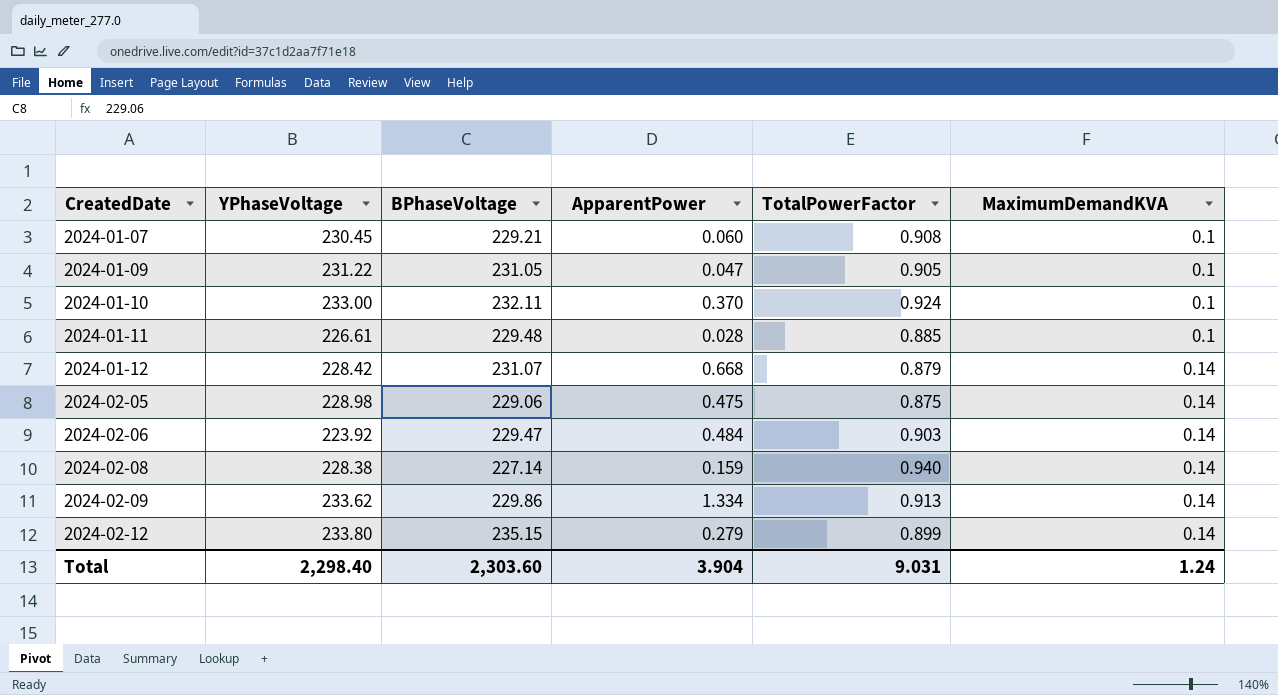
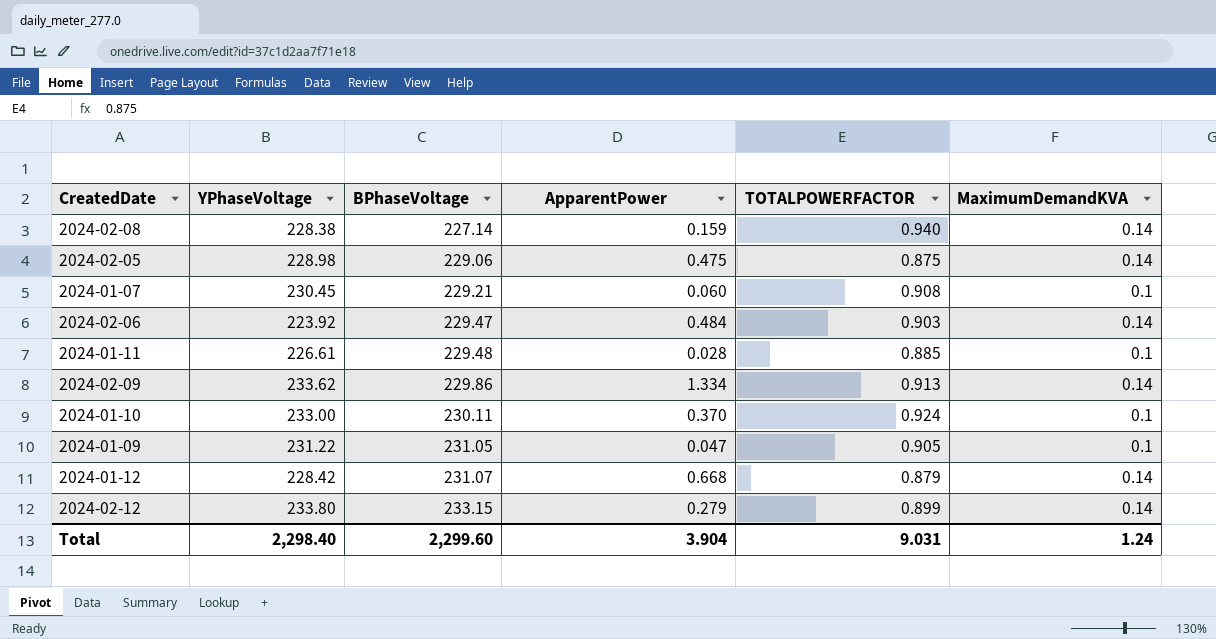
row order: CreatedDate ascending -> BPhaseVoltage ascending
column name: TotalPowerFactor -> TOTALPOWERFACTOR
2024-01-10 | BPhaseVoltage: 232.11 -> 230.11
2024-02-12 | BPhaseVoltage: 235.15 -> 233.15
Total | BPhaseVoltage: 2,303.60 -> 2,299.60

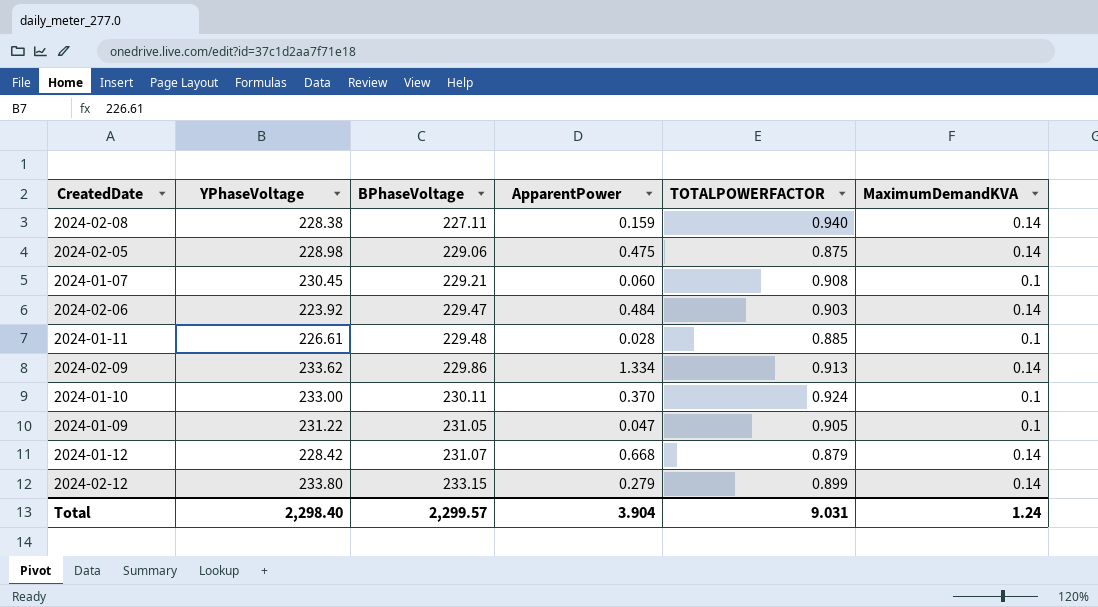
2024-02-08 | BPhaseVoltage: 227.14 -> 227.11
Total | BPhaseVoltage: 2,299.60 -> 2,299.57

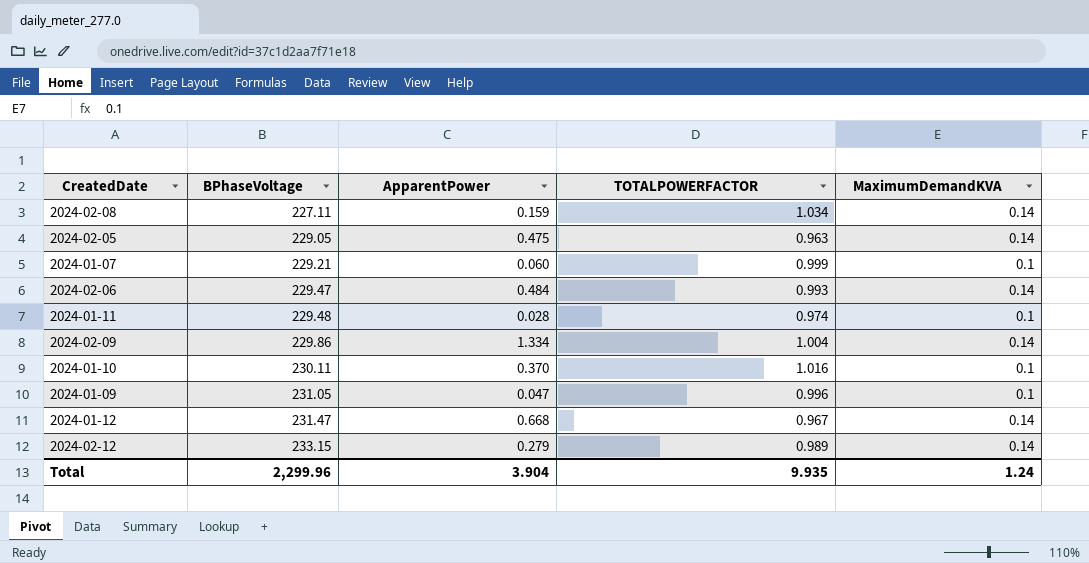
column YPhaseVoltage | position: 2 -> none
2024-02-08 | TOTALPOWERFACTOR: 0.940 -> 1.034
2024-02-05 | BPhaseVoltage: 229.06 -> 229.05
2024-02-05 | TOTALPOWERFACTOR: 0.875 -> 0.963
2024-01-07 | TOTALPOWERFACTOR: 0.908 -> 0.999
2024-02-06 | TOTALPOWERFACTOR: 0.903 -> 0.993
2024-01-11 | TOTALPOWERFACTOR: 0.885 -> 0.974
2024-02-09 | TOTALPOWERFACTOR: 0.913 -> 1.004
2024-01-10 | TOTALPOWERFACTOR: 0.924 -> 1.016
2024-01-09 | TOTALPOWERFACTOR: 0.905 -> 0.996
2024-01-12 | BPhaseVoltage: 231.07 -> 231.47
2024-01-12 | TOTALPOWERFACTOR: 0.879 -> 0.967
2024-02-12 | TOTALPOWERFACTOR: 0.899 -> 0.989
Total | BPhaseVoltage: 2,299.57 -> 2,299.96
Total | TOTALPOWERFACTOR: 9.031 -> 9.935

